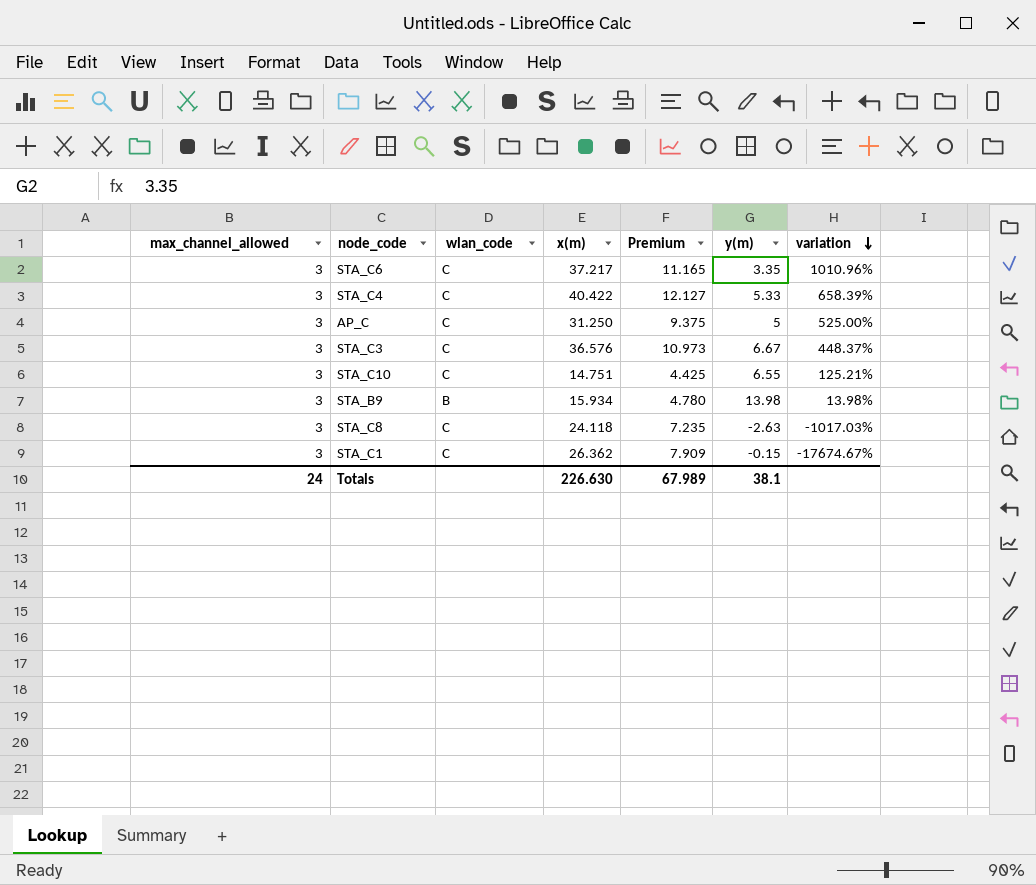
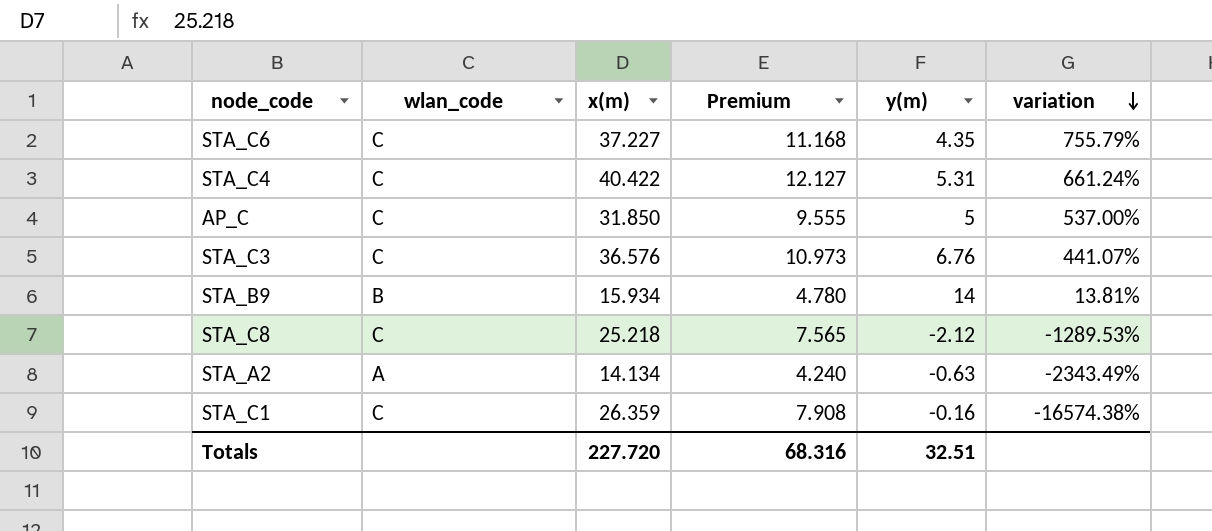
column max_channel_allowed | position: 1 -> none
row STA_C10: 3 | C | 14.751 | 4.425 | 6.55 | 125.21% -> none
STA_C6 | x(m): 37.217 -> 37.227
STA_C6 | Premium: 11.165 -> 11.168
STA_C6 | y(m): 3.35 -> 4.35
STA_C6 | variation: 1010.96% -> 755.79%
STA_C4 | y(m): 5.33 -> 5.31
STA_C4 | variation: 658.39% -> 661.24%
AP_C | x(m): 31.250 -> 31.850
AP_C | Premium: 9.375 -> 9.555
AP_C | variation: 525.00% -> 537.00%
STA_C3 | y(m): 6.67 -> 6.76
STA_C3 | variation: 448.37% -> 441.07%
STA_B9 | y(m): 13.98 -> 14
STA_B9 | variation: 13.98% -> 13.81%
STA_C8 | x(m): 24.118 -> 25.218
STA_C8 | Premium: 7.235 -> 7.565
STA_C8 | y(m): -2.63 -> -2.12
STA_C8 | variation: -1017.03% -> -1289.53%
row STA_A2: none -> A | 14.134 | 4.240 | -0.63 | -2343.49%
STA_C1 | x(m): 26.362 -> 26.359
STA_C1 | Premium: 7.909 -> 7.908
STA_C1 | y(m): -0.15 -> -0.16
STA_C1 | variation: -17674.67% -> -16574.38%
Totals | x(m): 226.630 -> 227.720
Totals | Premium: 67.989 -> 68.316
Totals | y(m): 38.1 -> 32.51

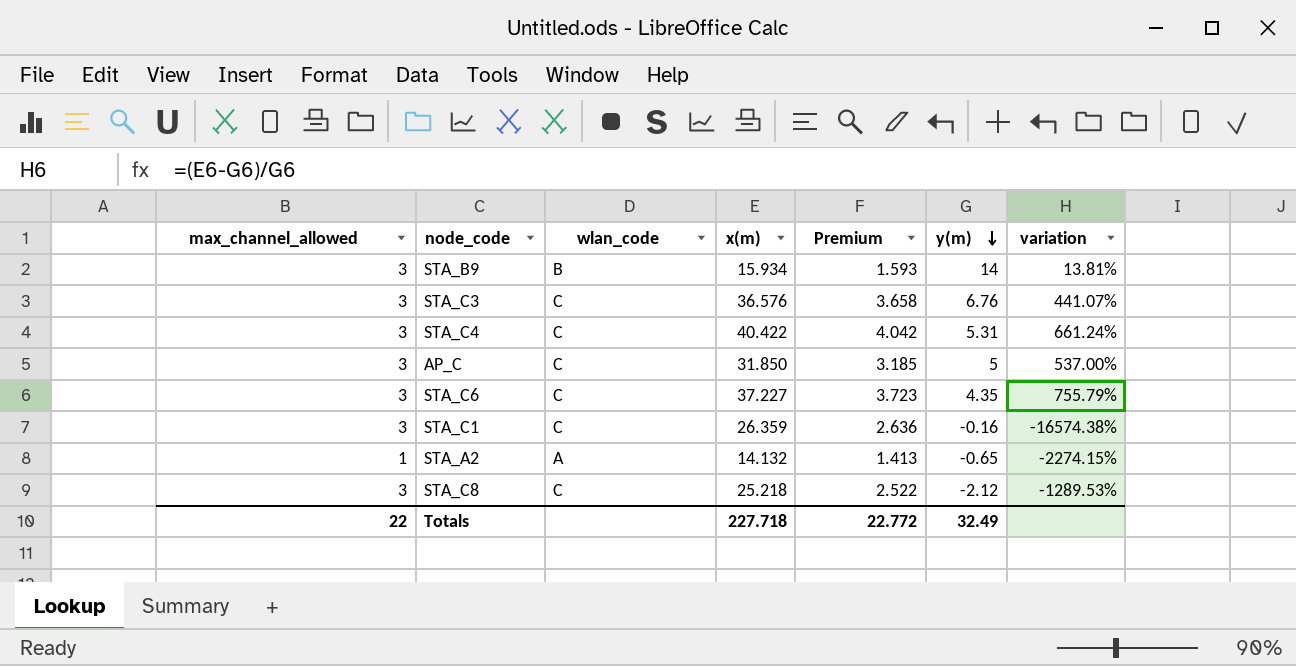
row order: variation descending -> y(m) descending
column max_channel_allowed | position: none -> 1
column Premium | formula: [x(m)] * 0.3 -> [x(m)] * 0.1
STA_A2 | x(m): 14.134 -> 14.132
STA_A2 | y(m): -0.63 -> -0.65
STA_A2 | variation: -2343.49% -> -2274.15%
Totals | x(m): 227.720 -> 227.718
Totals | Premium: 68.316 -> 22.772
Totals | y(m): 32.51 -> 32.49

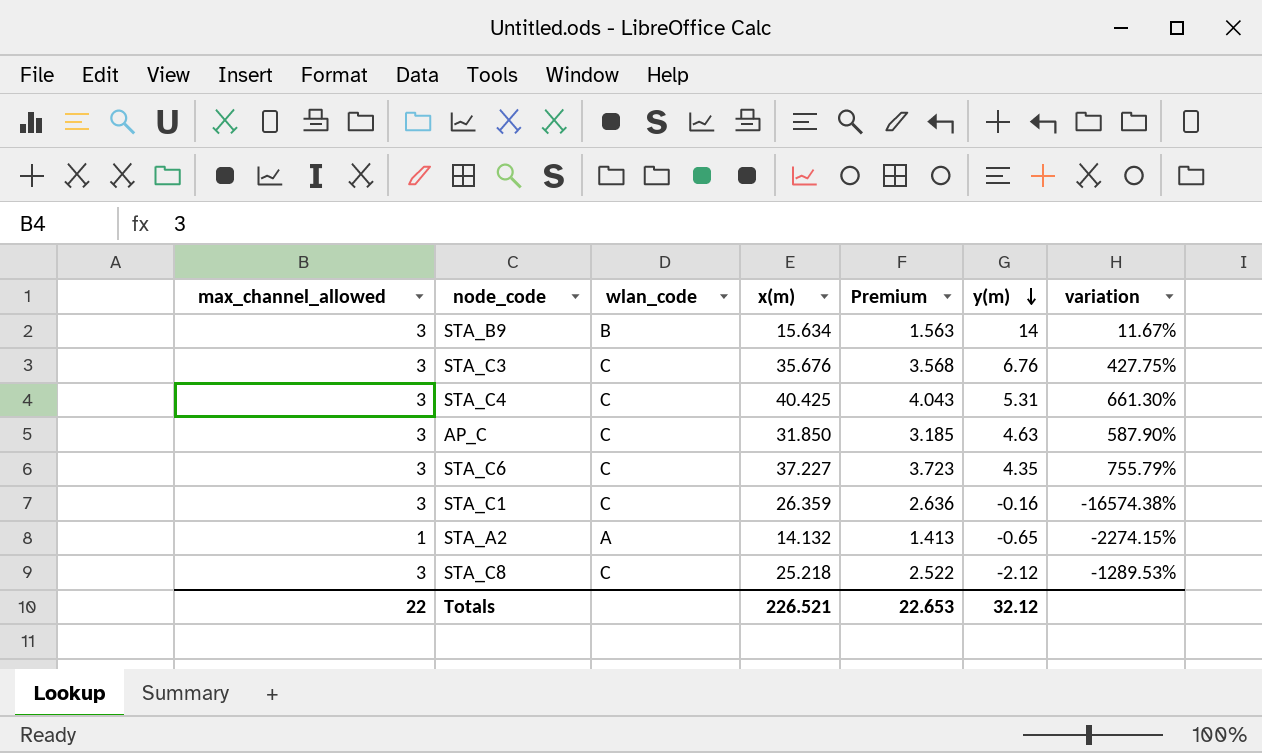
STA_B9 | x(m): 15.934 -> 15.634
STA_B9 | Premium: 1.593 -> 1.563
STA_B9 | variation: 13.81% -> 11.67%
STA_C3 | x(m): 36.576 -> 35.676
STA_C3 | Premium: 3.658 -> 3.568
STA_C3 | variation: 441.07% -> 427.75%
STA_C4 | x(m): 40.422 -> 40.425
STA_C4 | Premium: 4.042 -> 4.043
STA_C4 | variation: 661.24% -> 661.30%
AP_C | y(m): 5 -> 4.63
AP_C | variation: 537.00% -> 587.90%
Totals | x(m): 227.718 -> 226.521
Totals | Premium: 22.772 -> 22.653
Totals | y(m): 32.49 -> 32.12

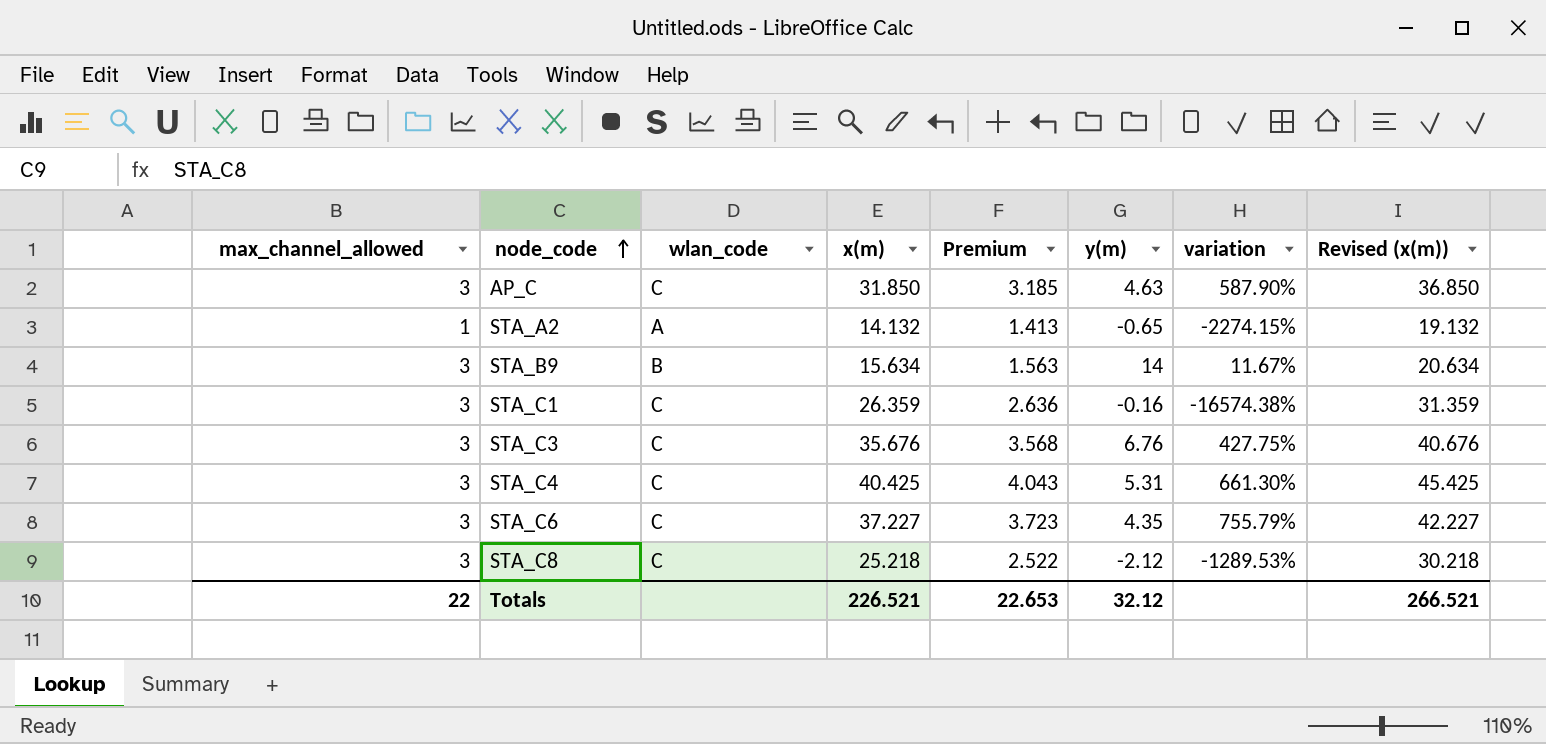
row order: y(m) descending -> node_code ascending
column Revised (x(m)) | formula: none -> [x(m)] + 5

